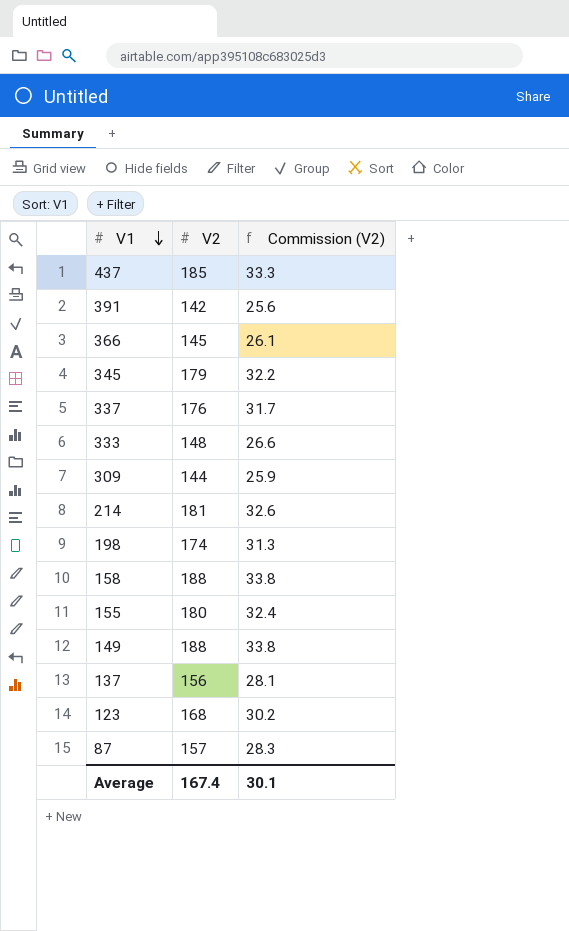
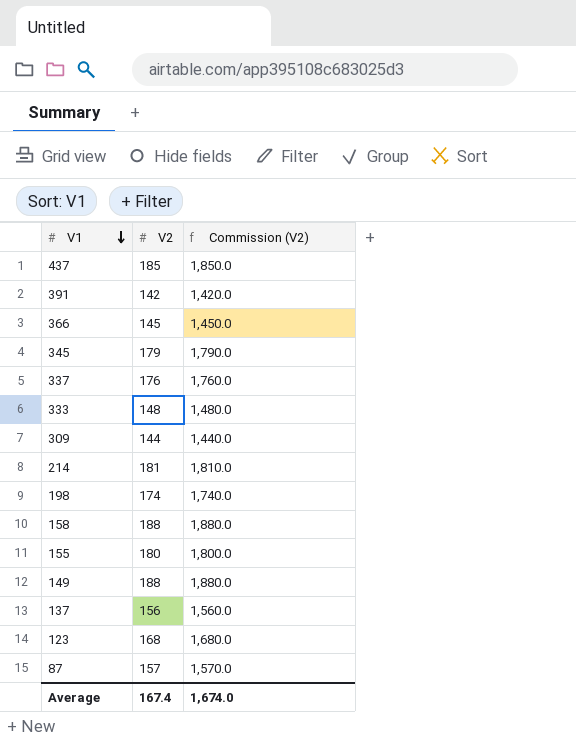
column Commission (V2) | formula: [V2] * 0.18 -> [V2] * 10
Average | Commission (V2): 30.1 -> 1,674.0

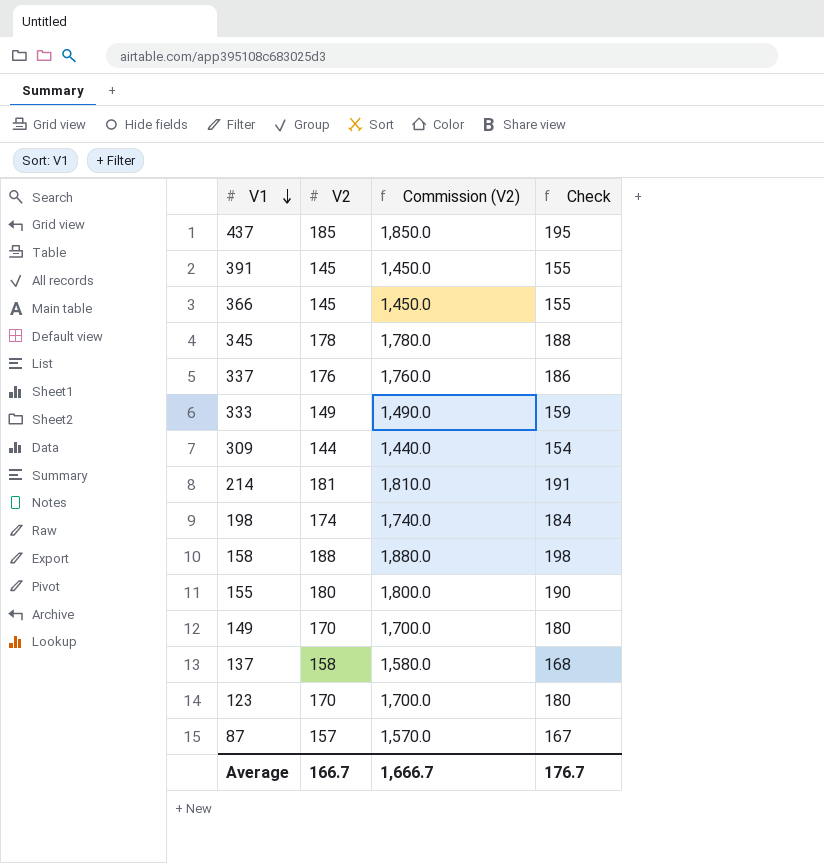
column Check | formula: none -> [V2] + 10
391 | V2: 142 -> 145
391 | Commission (V2): 1,420.0 -> 1,450.0
345 | V2: 179 -> 178
345 | Commission (V2): 1,790.0 -> 1,780.0
333 | V2: 148 -> 149
333 | Commission (V2): 1,480.0 -> 1,490.0
149 | V2: 188 -> 170
149 | Commission (V2): 1,880.0 -> 1,700.0
137 | V2: 156 -> 158
137 | Commission (V2): 1,560.0 -> 1,580.0
123 | V2: 168 -> 170
123 | Commission (V2): 1,680.0 -> 1,700.0
Average | V2: 167.4 -> 166.7
Average | Commission (V2): 1,674.0 -> 1,666.7

